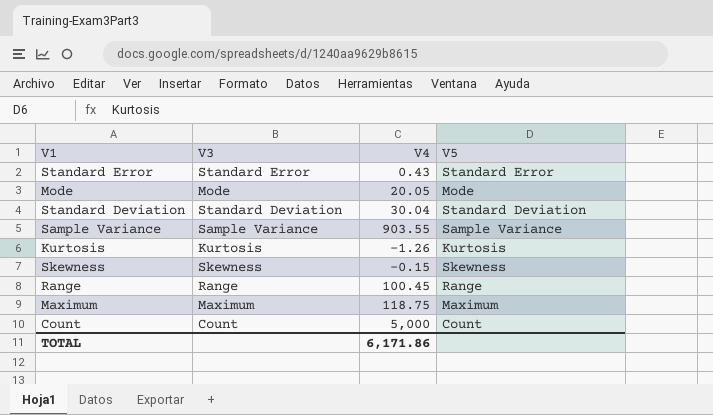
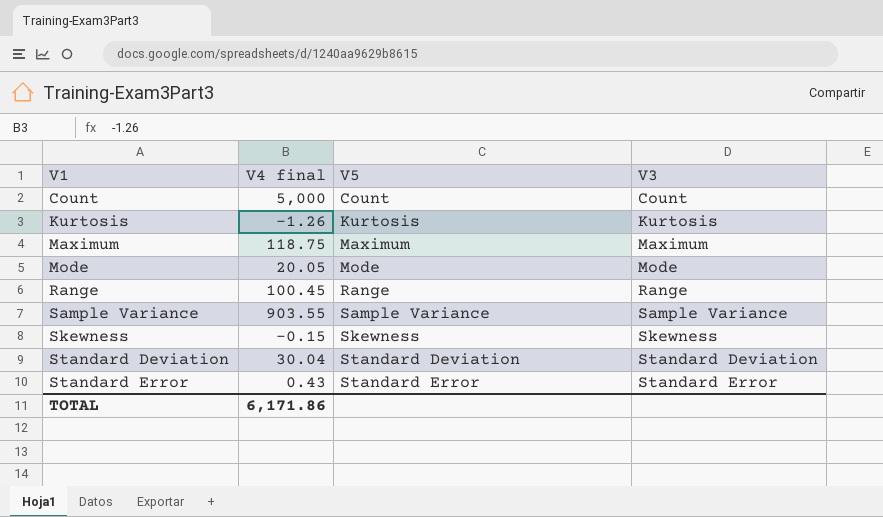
row order: none -> V1 ascending
column name: V4 -> V4 final
column V3 | position: 2 -> 4

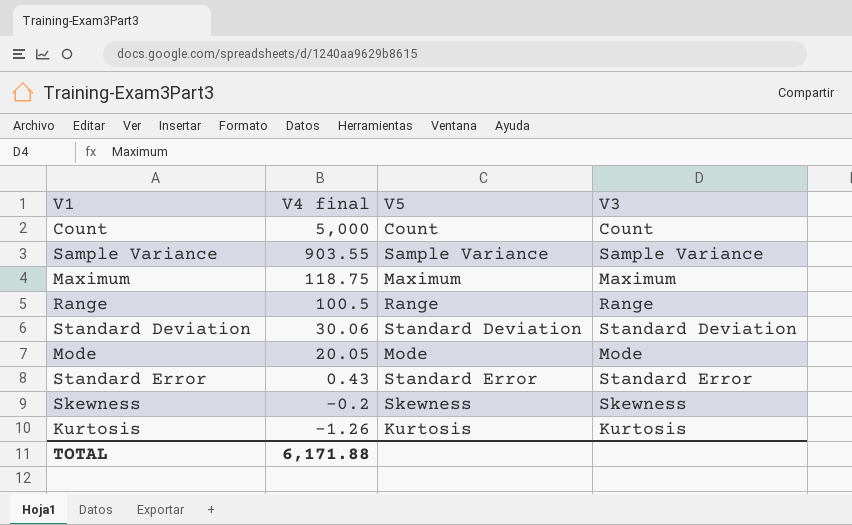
row order: V1 ascending -> V4 final descending
Range | V4 final: 100.45 -> 100.5
Standard Deviation | V4 final: 30.04 -> 30.06
Skewness | V4 final: -0.15 -> -0.2
TOTAL | V4 final: 6,171.86 -> 6,171.88

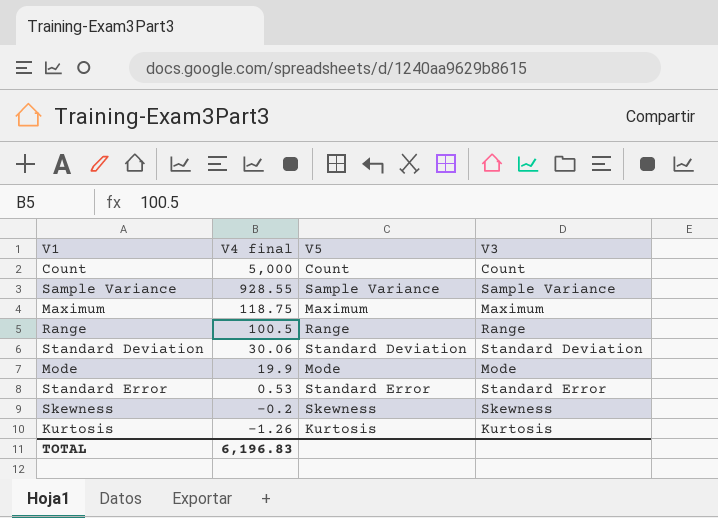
Sample Variance | V4 final: 903.55 -> 928.55
Mode | V4 final: 20.05 -> 19.9
Standard Error | V4 final: 0.43 -> 0.53
TOTAL | V4 final: 6,171.88 -> 6,196.83

